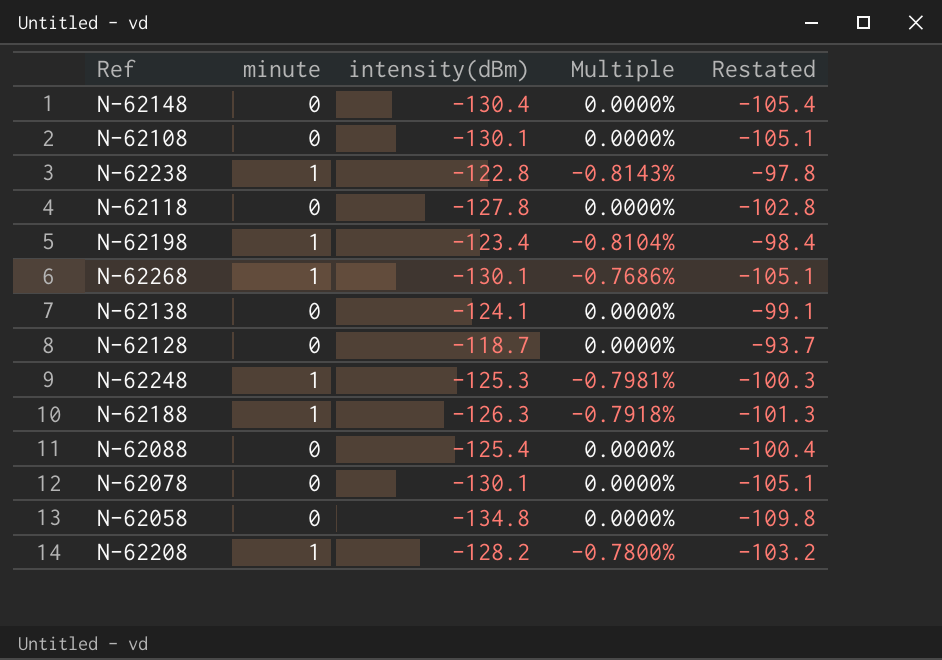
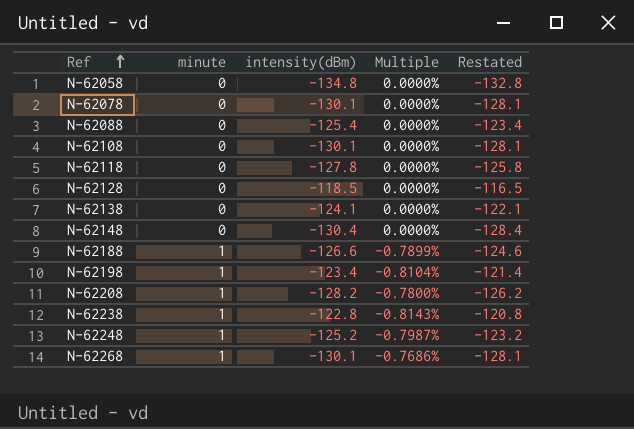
row order: none -> Ref ascending
column Restated | formula: [intensity(dBm)] + 25 -> [intensity(dBm)] + 2
N-62128 | intensity(dBm): -118.7 -> -118.5
N-62188 | intensity(dBm): -126.3 -> -126.6
N-62188 | Multiple: -0.7918% -> -0.7899%
N-62248 | intensity(dBm): -125.3 -> -125.2
N-62248 | Multiple: -0.7981% -> -0.7987%

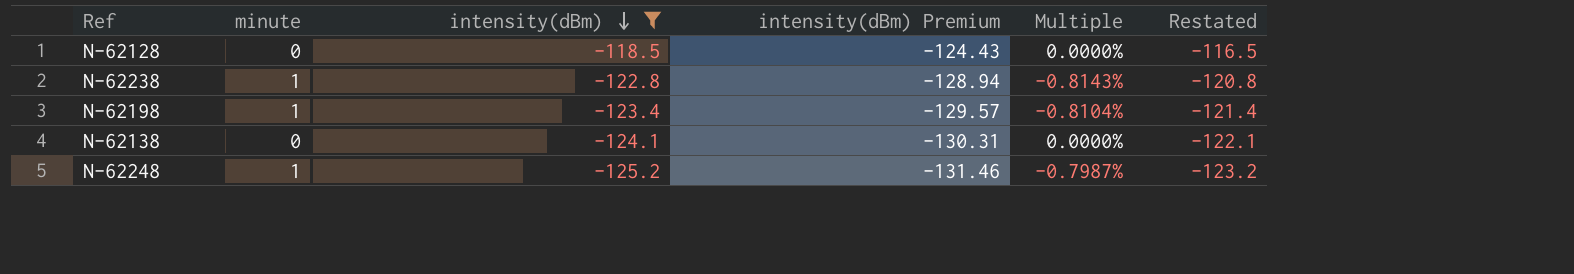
filter: none -> intensity(dBm) >= -125.2
row order: Ref ascending -> intensity(dBm) descending
column intensity(dBm) Premium | formula: none -> [intensity(dBm)] * 1.05

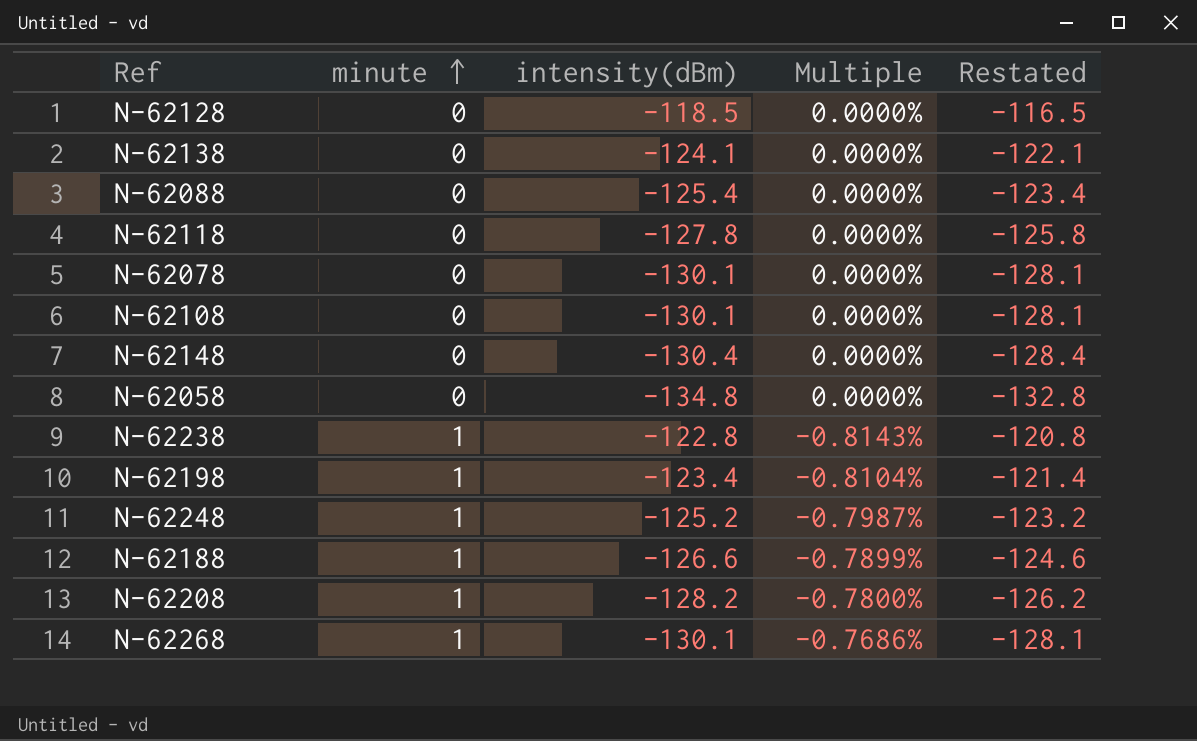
filter: intensity(dBm) >= -125.2 -> none
row order: intensity(dBm) descending -> minute ascending
column intensity(dBm) Premium | formula: [intensity(dBm)] * 1.05 -> none

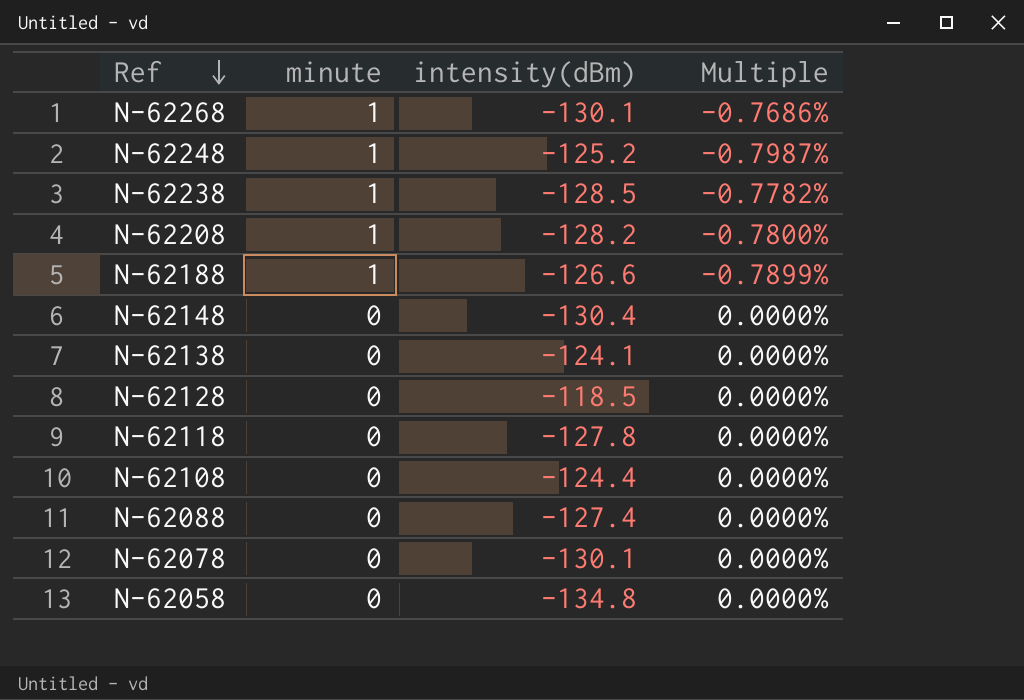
row order: minute ascending -> Ref descending
column Restated | formula: [intensity(dBm)] + 2 -> none
row N-62198: 1 | -123.4 | -0.8104% | -121.4 -> none
N-62238 | intensity(dBm): -122.8 -> -128.5
N-62238 | Multiple: -0.8143% -> -0.7782%
N-62108 | intensity(dBm): -130.1 -> -124.4
N-62088 | intensity(dBm): -125.4 -> -127.4

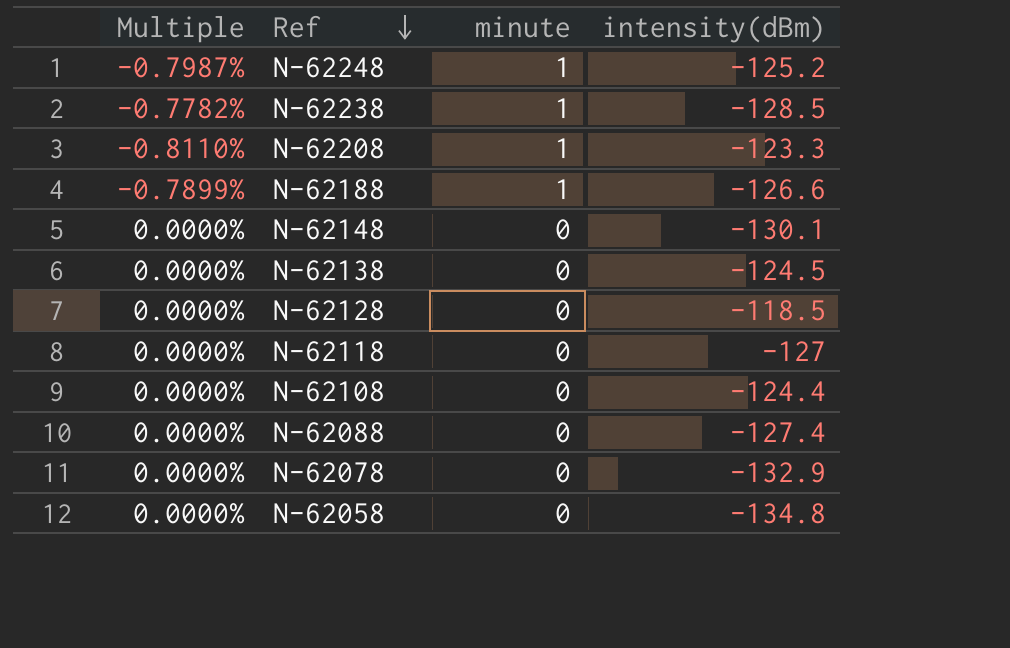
column Multiple | position: 4 -> 1
row N-62268: 1 | -130.1 | -0.7686% -> none
N-62208 | Multiple: -0.7800% -> -0.8110%
N-62208 | intensity(dBm): -128.2 -> -123.3
N-62148 | intensity(dBm): -130.4 -> -130.1
N-62138 | intensity(dBm): -124.1 -> -124.5
N-62118 | intensity(dBm): -127.8 -> -127
N-62078 | intensity(dBm): -130.1 -> -132.9

